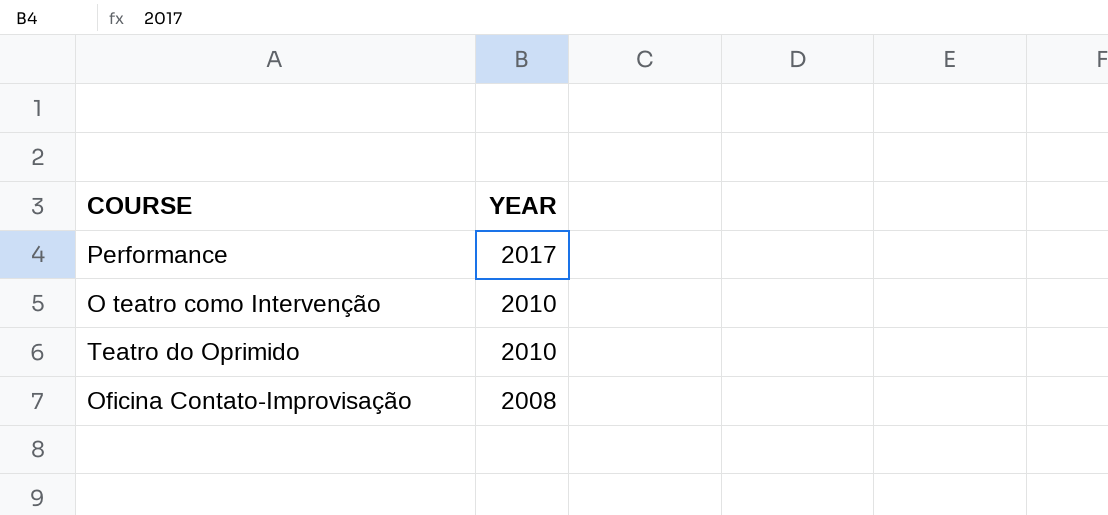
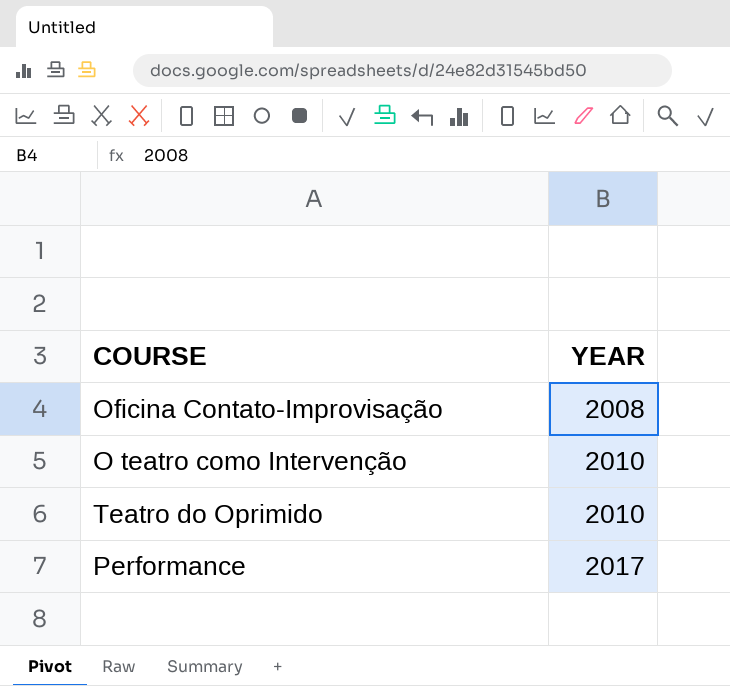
row order: YEAR descending -> YEAR ascending

